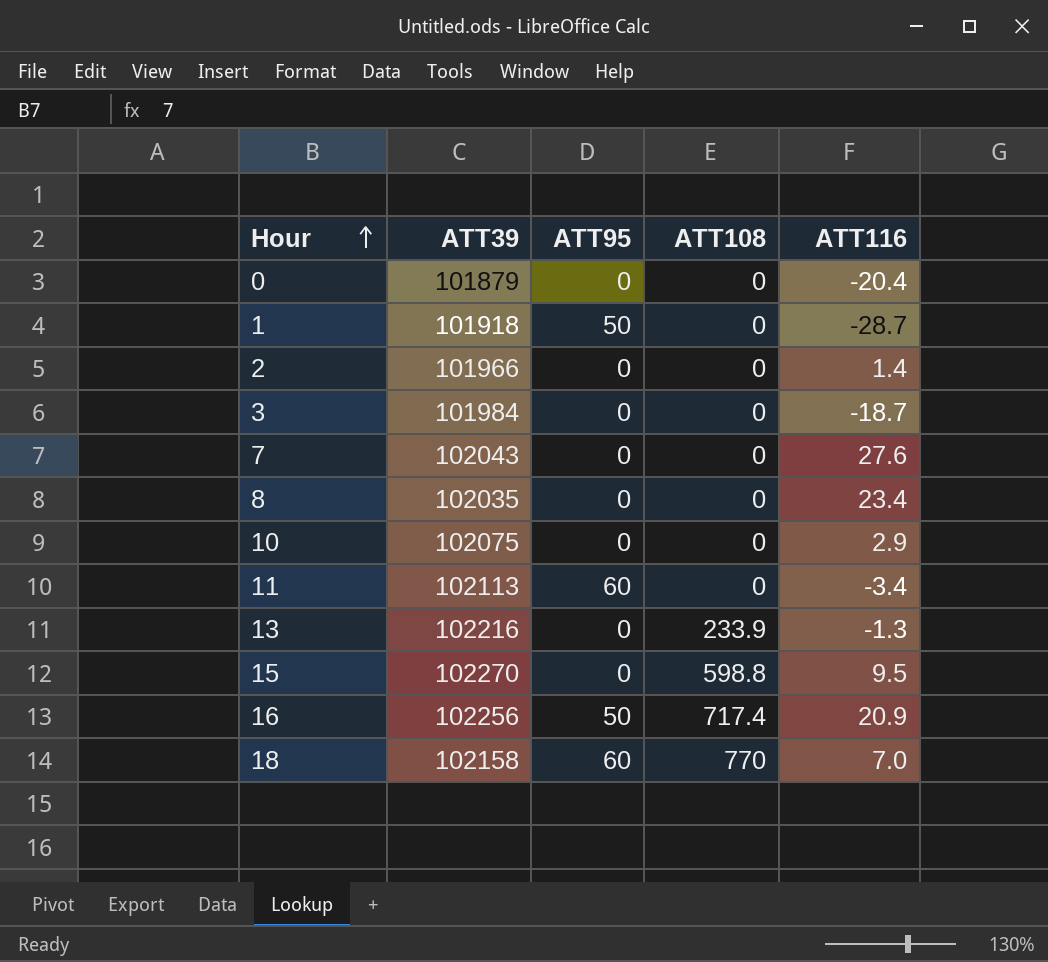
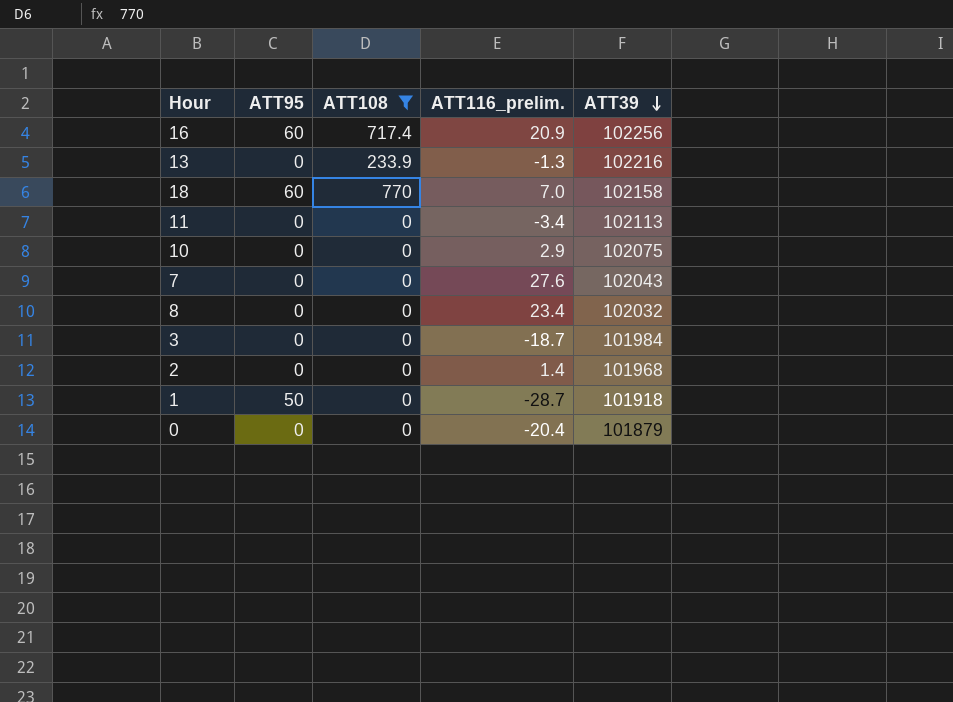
filter: none -> ATT108 != 598.8
row order: Hour ascending -> ATT39 descending
column name: ATT116 -> ATT116_prelim.
column ATT39 | position: 2 -> 5
16 | ATT95: 50 -> 60
11 | ATT95: 60 -> 0
8 | ATT39: 102035 -> 102032
2 | ATT39: 101966 -> 101968

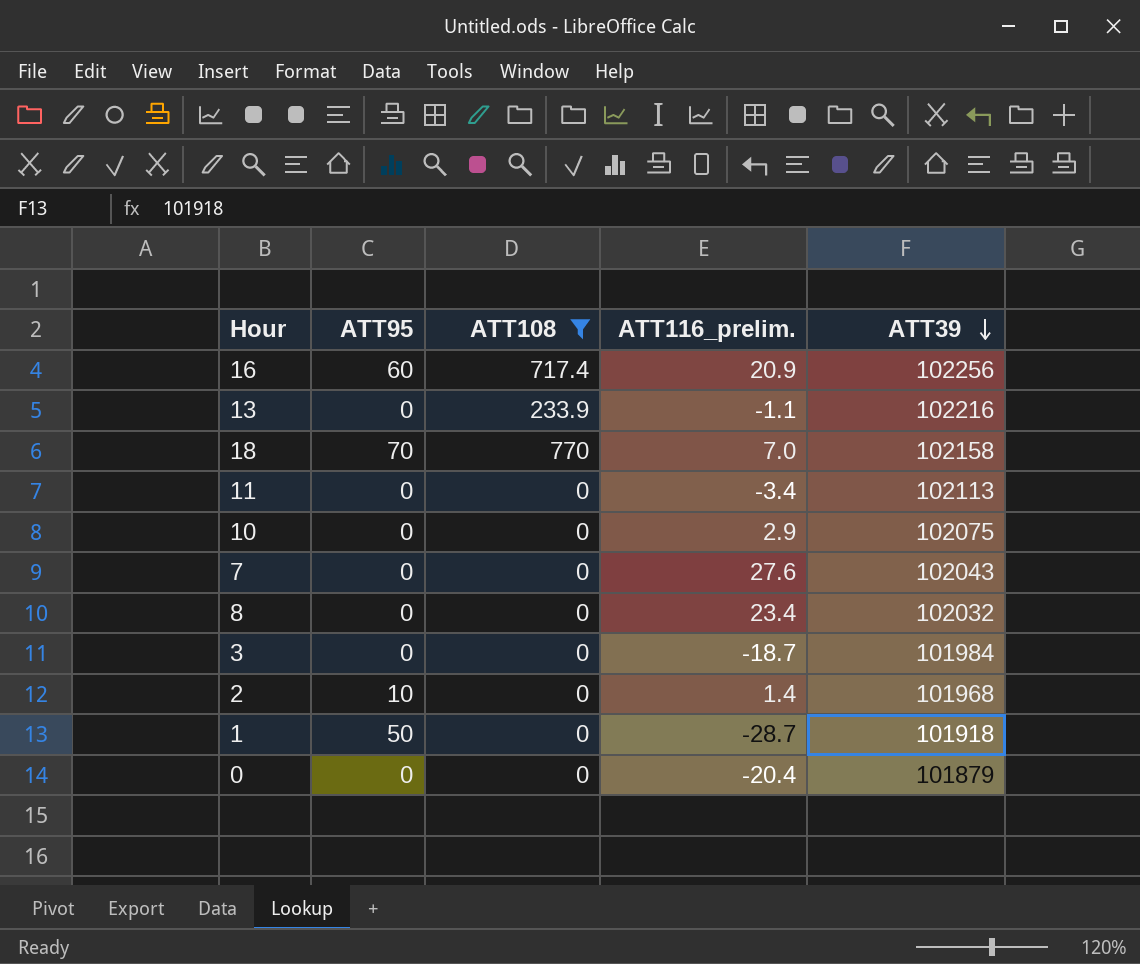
13 | ATT116_prelim.: -1.3 -> -1.1
18 | ATT95: 60 -> 70
2 | ATT95: 0 -> 10

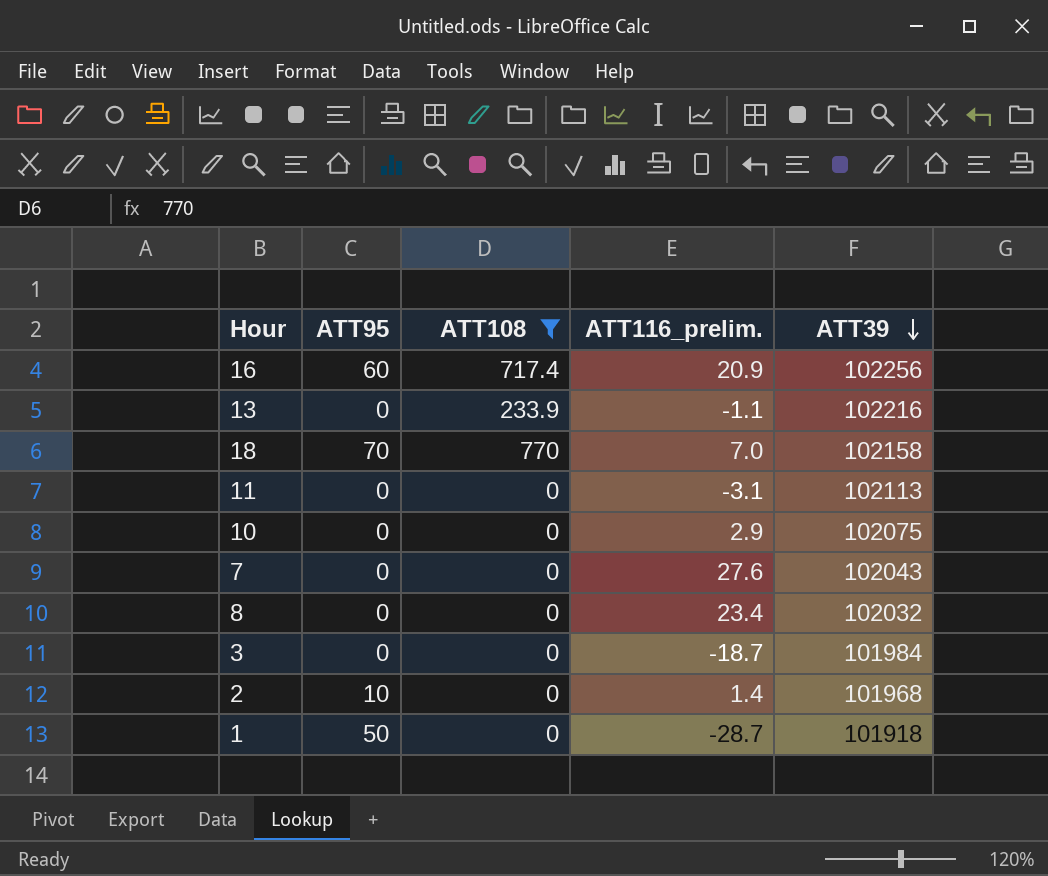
row 0: 0 | 0 | -20.4 | 101879 -> none
11 | ATT116_prelim.: -3.4 -> -3.1

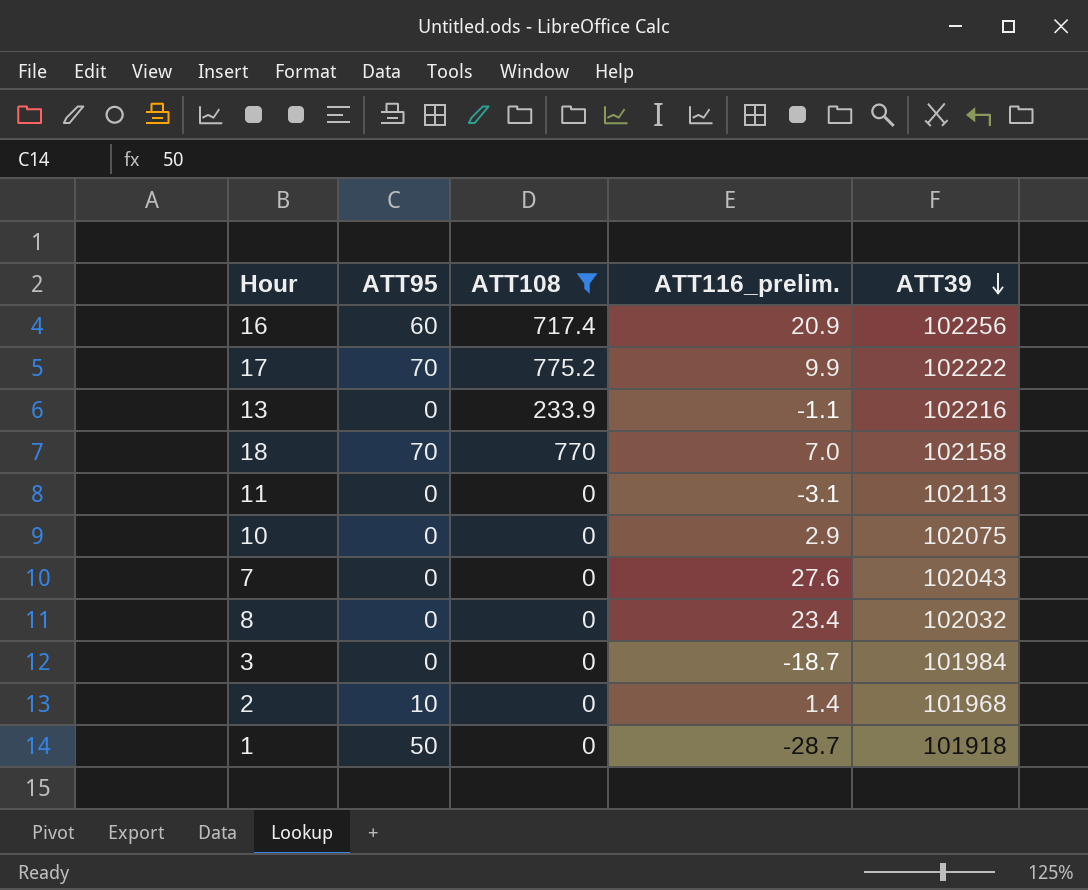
row 17: none -> 70 | 775.2 | 9.9 | 102222

